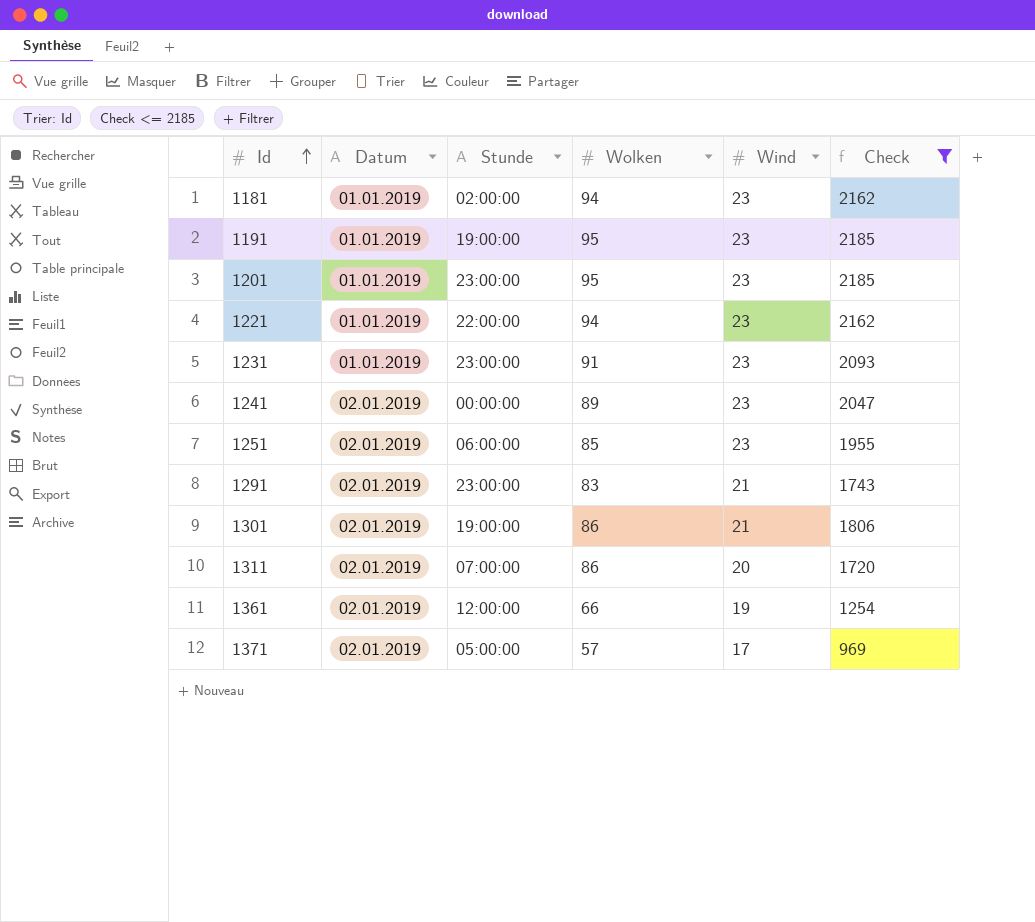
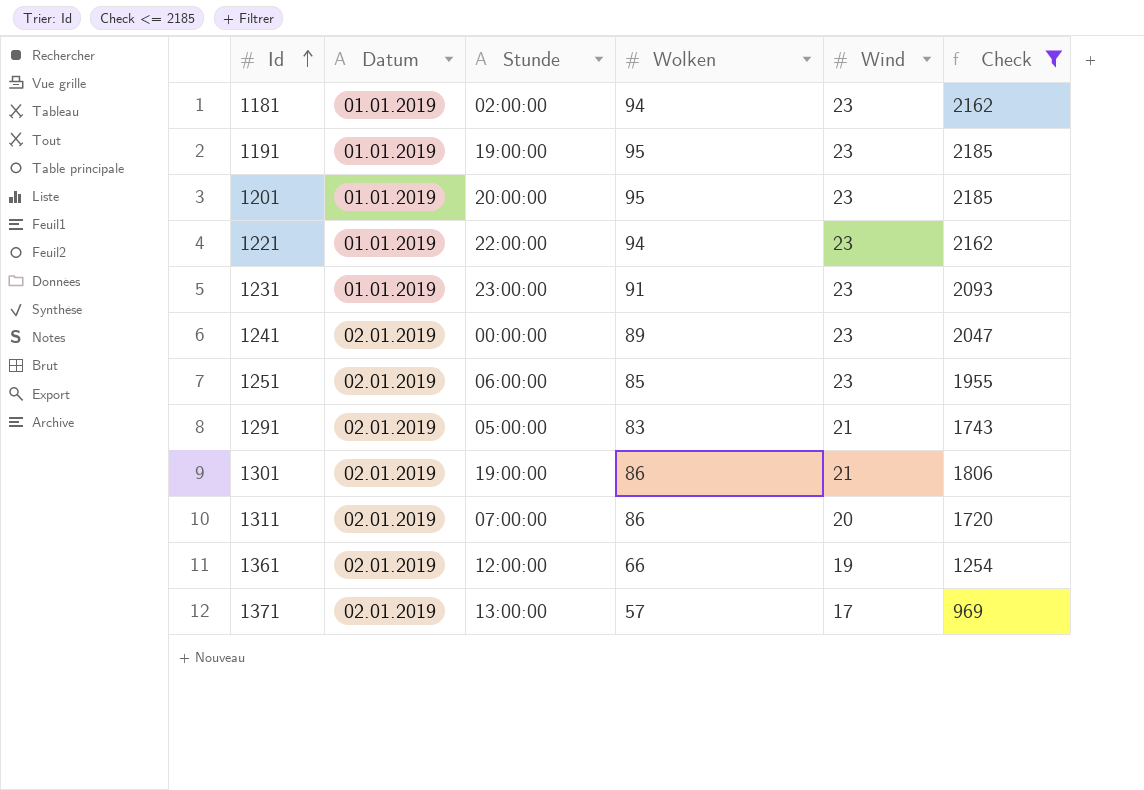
1201 | Stunde: 23:00:00 -> 20:00:00
1291 | Stunde: 23:00:00 -> 05:00:00
1371 | Stunde: 05:00:00 -> 13:00:00

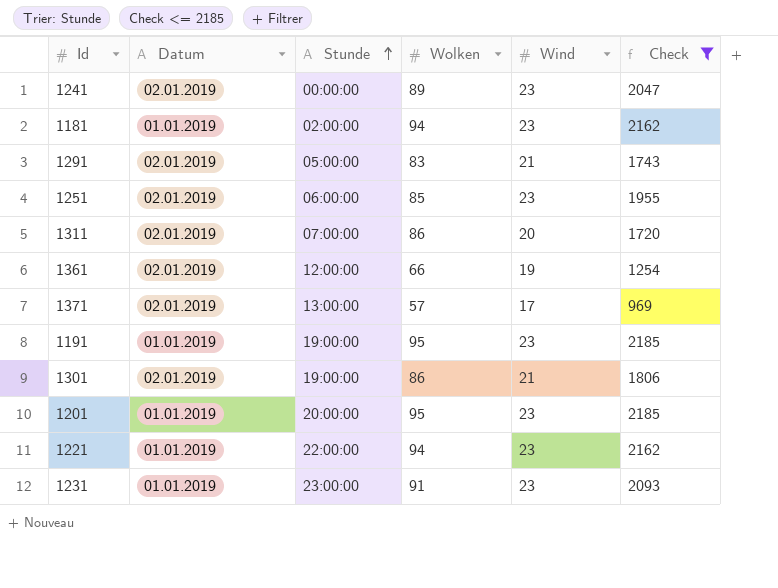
row order: Id ascending -> Stunde ascending

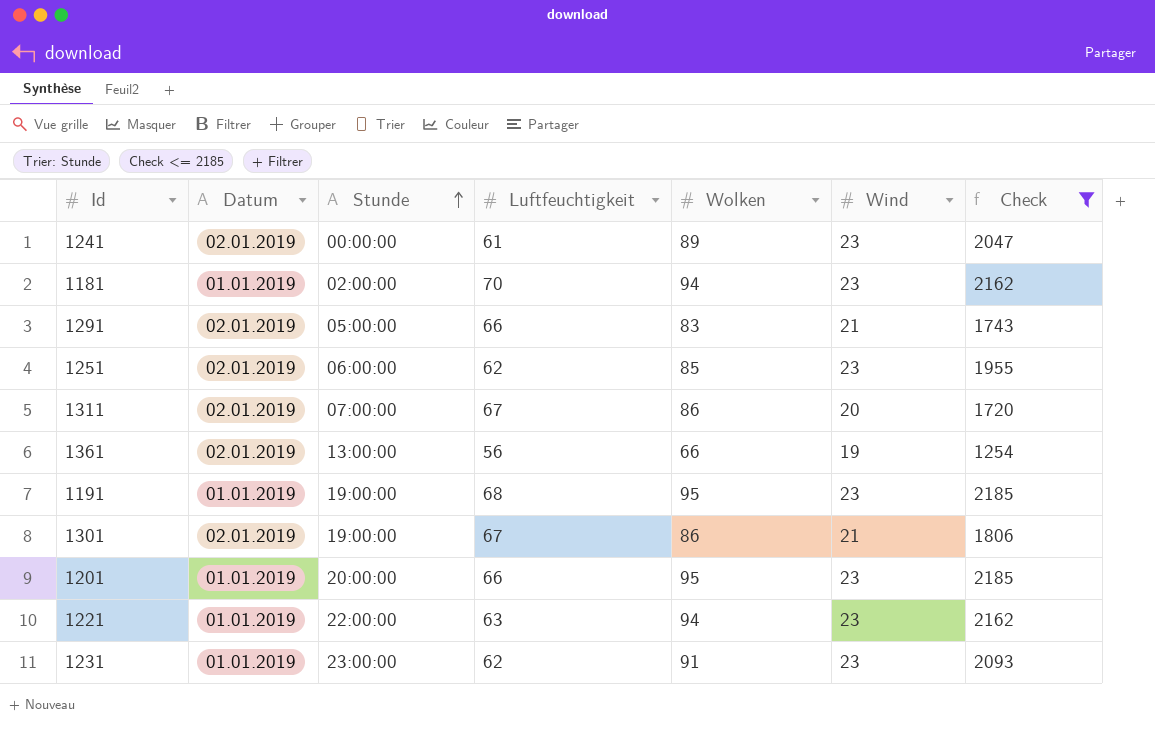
column Luftfeuchtigkeit | position: none -> 4
row 1371: 02.01.2019 | 13:00:00 | 57 | 17 | 969 -> none
1361 | Stunde: 12:00:00 -> 13:00:00

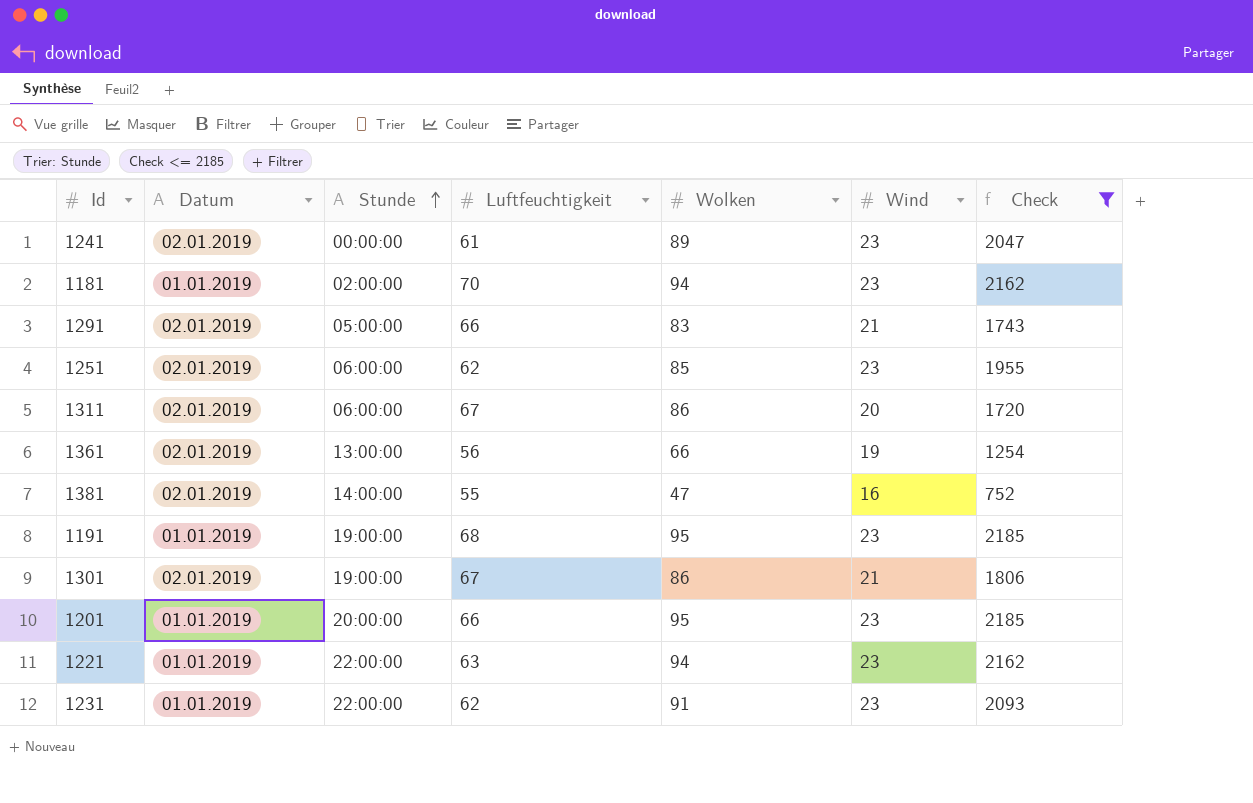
1311 | Stunde: 07:00:00 -> 06:00:00
row 1381: none -> 02.01.2019 | 14:00:00 | 55 | 47 | 16 | 752
1231 | Stunde: 23:00:00 -> 22:00:00

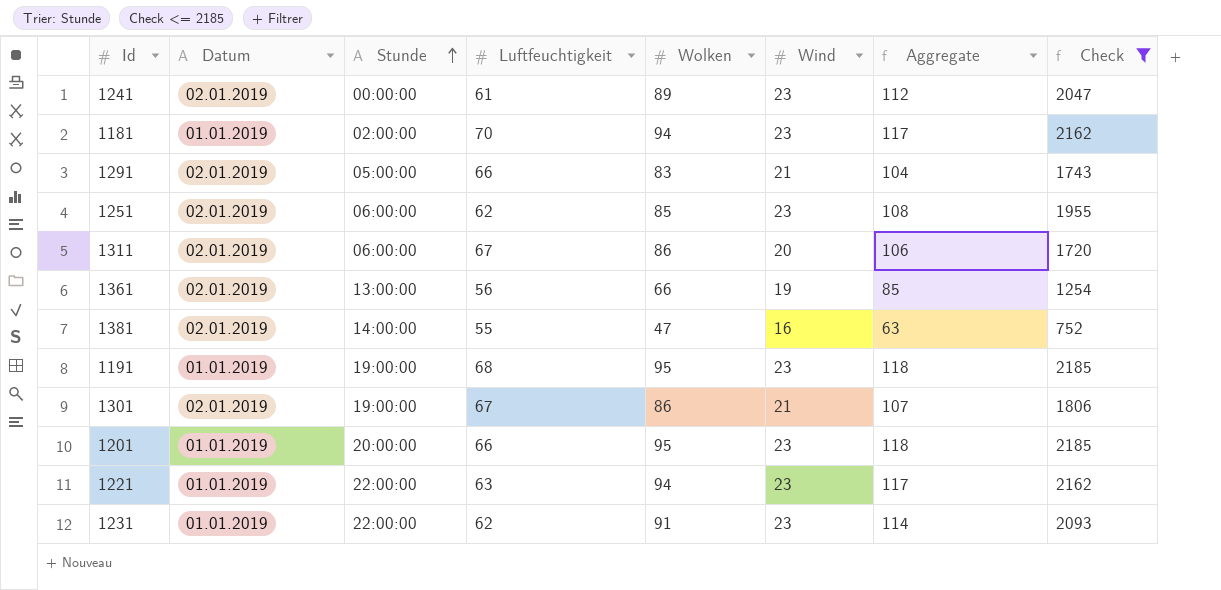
column Aggregate | formula: none -> [Wolken] + [Wind]

